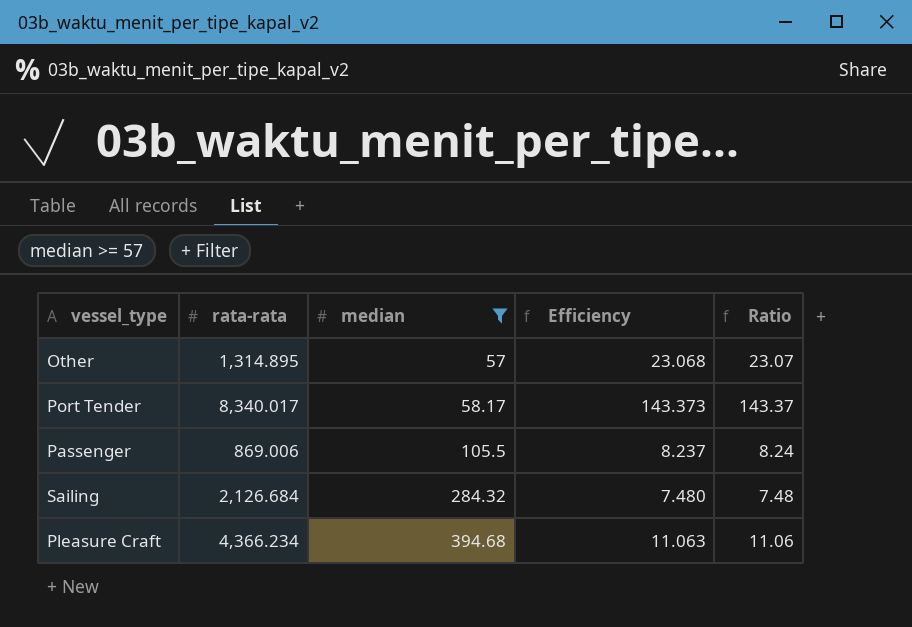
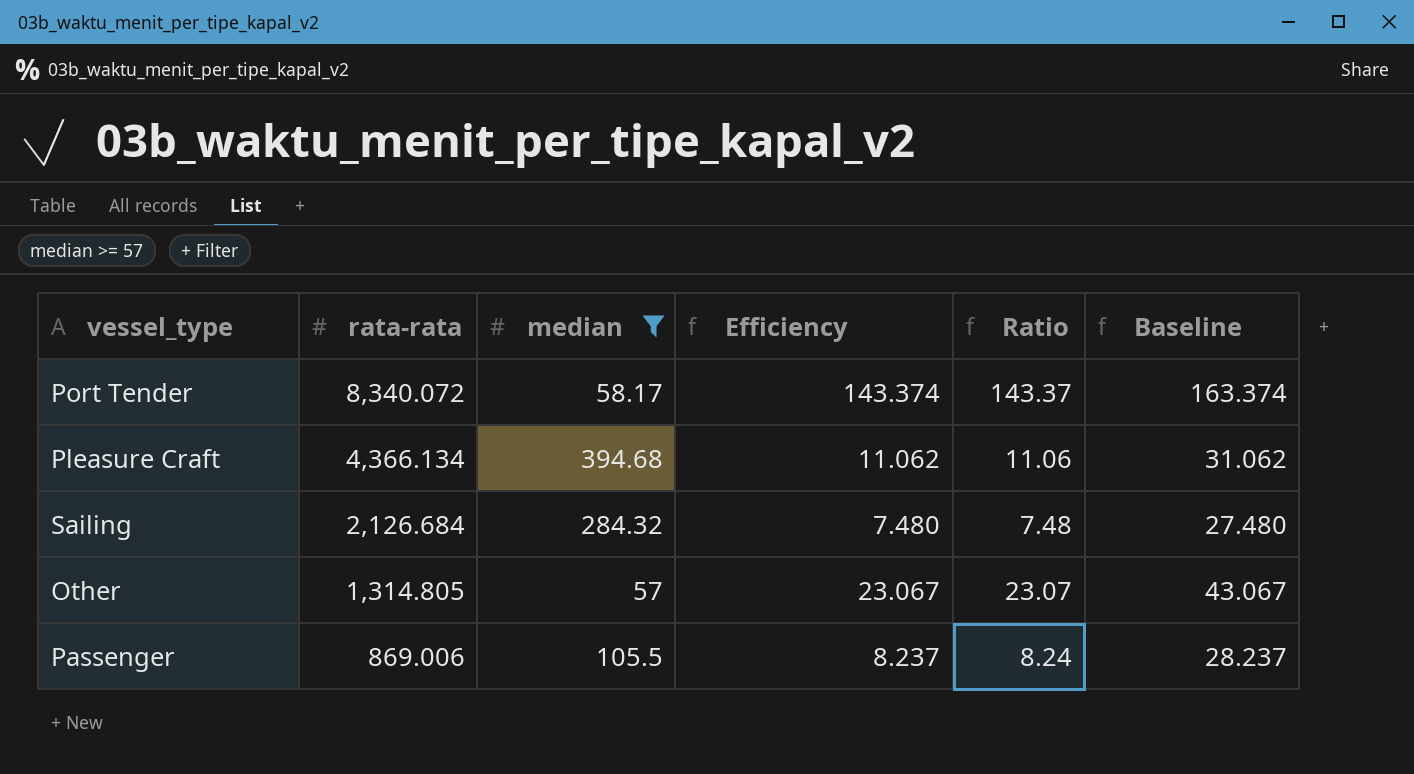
row order: median ascending -> rata-rata descending
column Baseline | formula: none -> [Efficiency] + 20
Port Tender | rata-rata: 8,340.017 -> 8,340.072
Port Tender | Efficiency: 143.373 -> 143.374
Pleasure Craft | rata-rata: 4,366.234 -> 4,366.134
Pleasure Craft | Efficiency: 11.063 -> 11.062
Other | rata-rata: 1,314.895 -> 1,314.805
Other | Efficiency: 23.068 -> 23.067

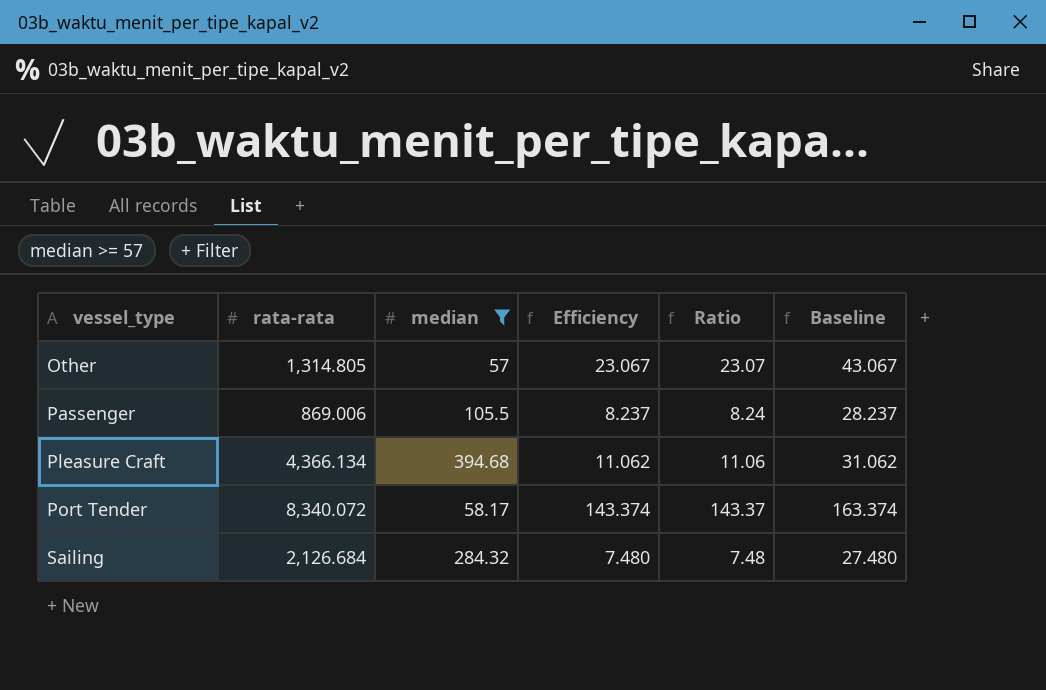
row order: rata-rata descending -> vessel_type ascending

